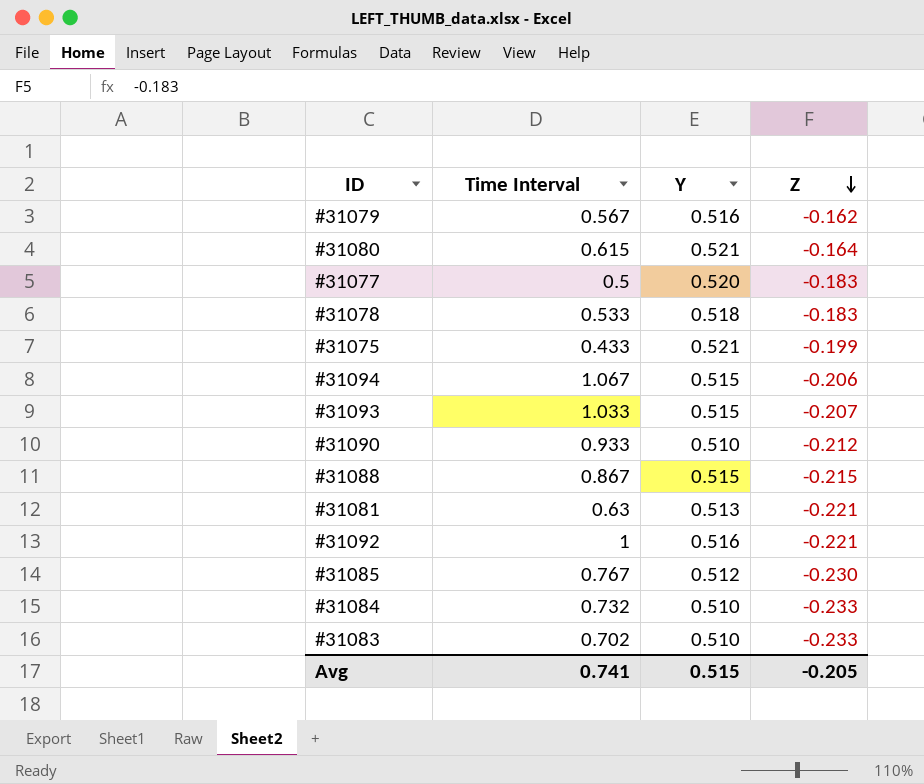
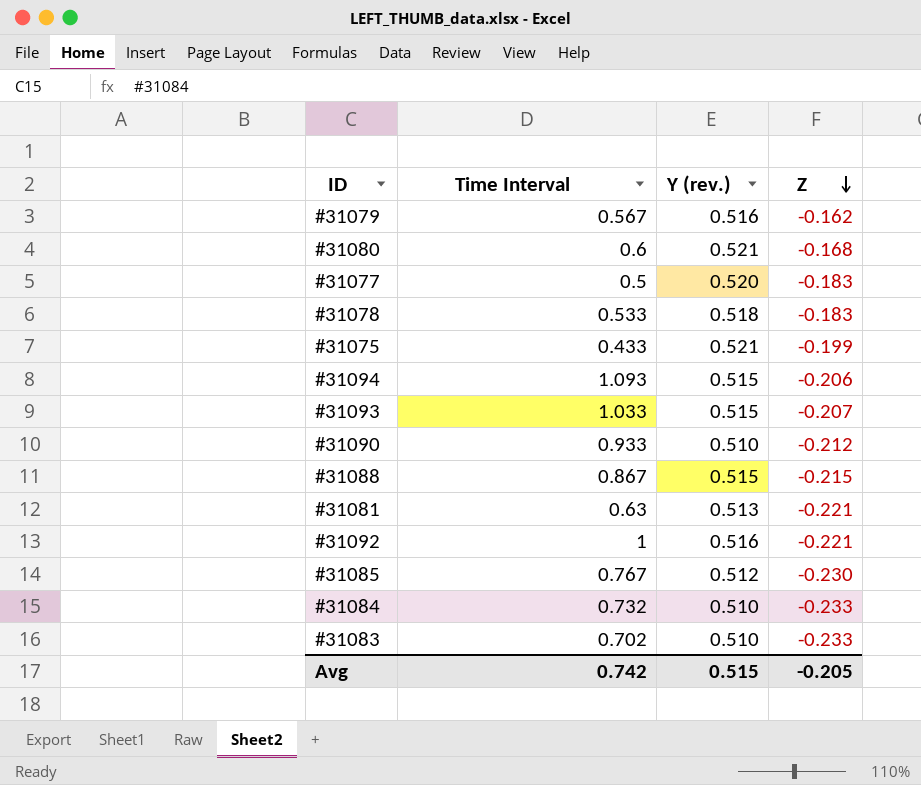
column name: Y -> Y (rev.)
#31080 | Time Interval: 0.615 -> 0.6
#31080 | Z: -0.164 -> -0.168
#31094 | Time Interval: 1.067 -> 1.093
Avg | Time Interval: 0.741 -> 0.742

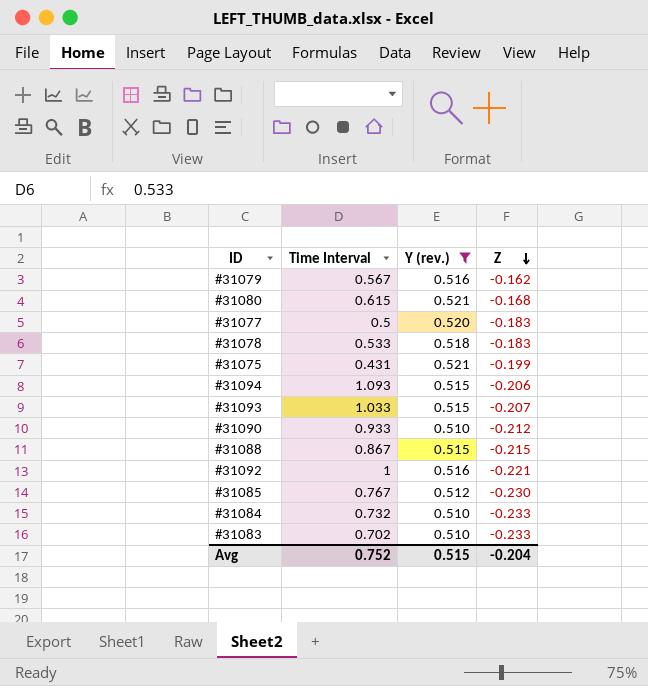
filter: none -> Y (rev.) != 0.513
#31080 | Time Interval: 0.6 -> 0.615
#31075 | Time Interval: 0.433 -> 0.431
Avg | Time Interval: 0.742 -> 0.752
Avg | Z: -0.205 -> -0.204

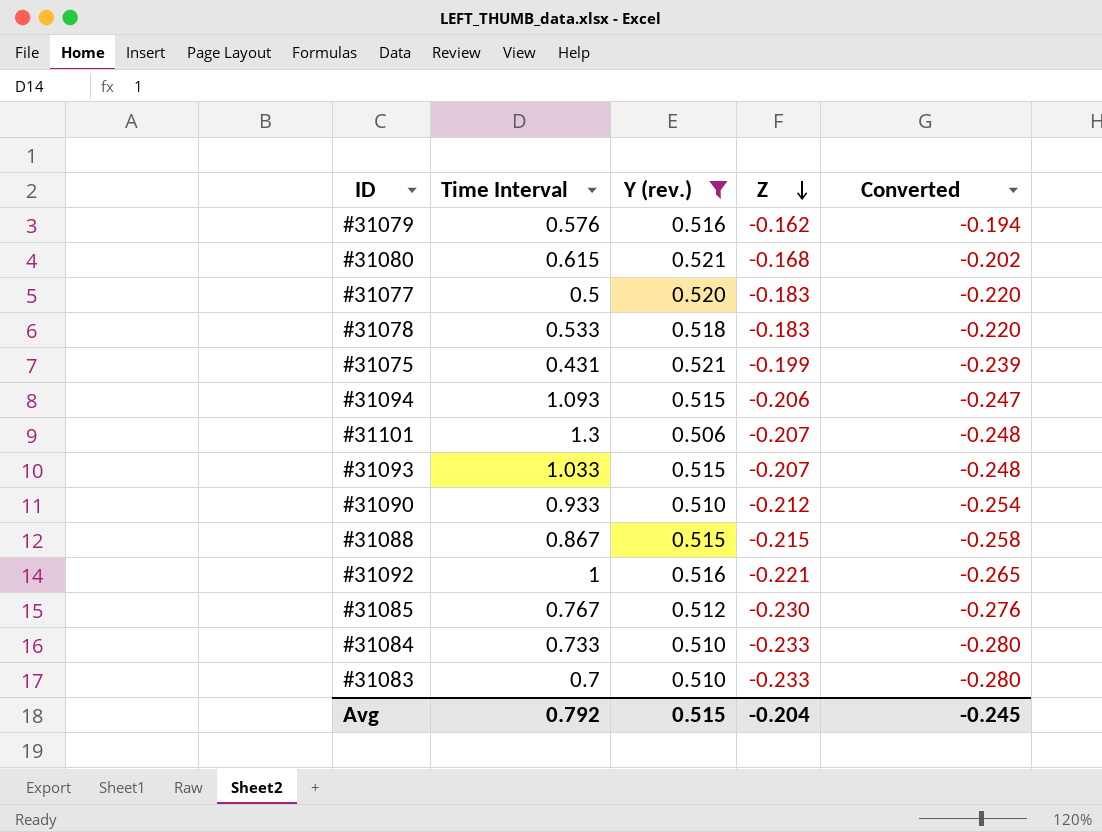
column Converted | formula: none -> [Z] * 1.2
#31079 | Time Interval: 0.567 -> 0.576
row #31101: none -> 1.3 | 0.506 | -0.207 | -0.248
#31084 | Time Interval: 0.732 -> 0.733
#31083 | Time Interval: 0.702 -> 0.7
Avg | Time Interval: 0.752 -> 0.792

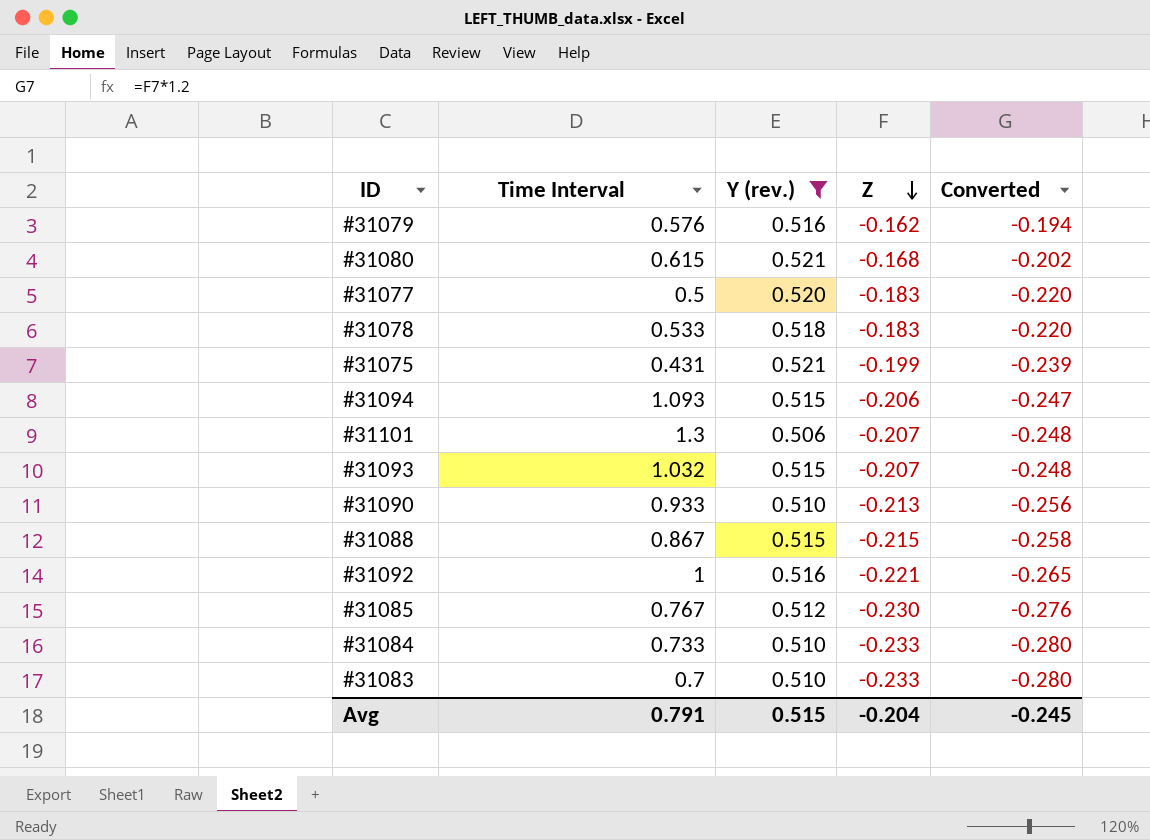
#31093 | Time Interval: 1.033 -> 1.032
#31090 | Z: -0.212 -> -0.213
#31090 | Converted: -0.254 -> -0.256
Avg | Time Interval: 0.792 -> 0.791

